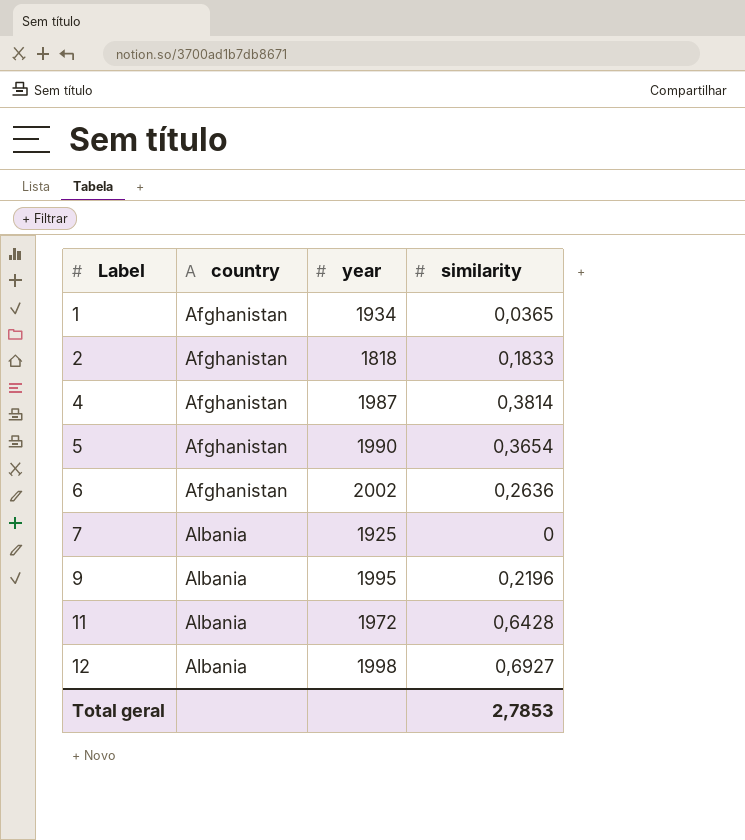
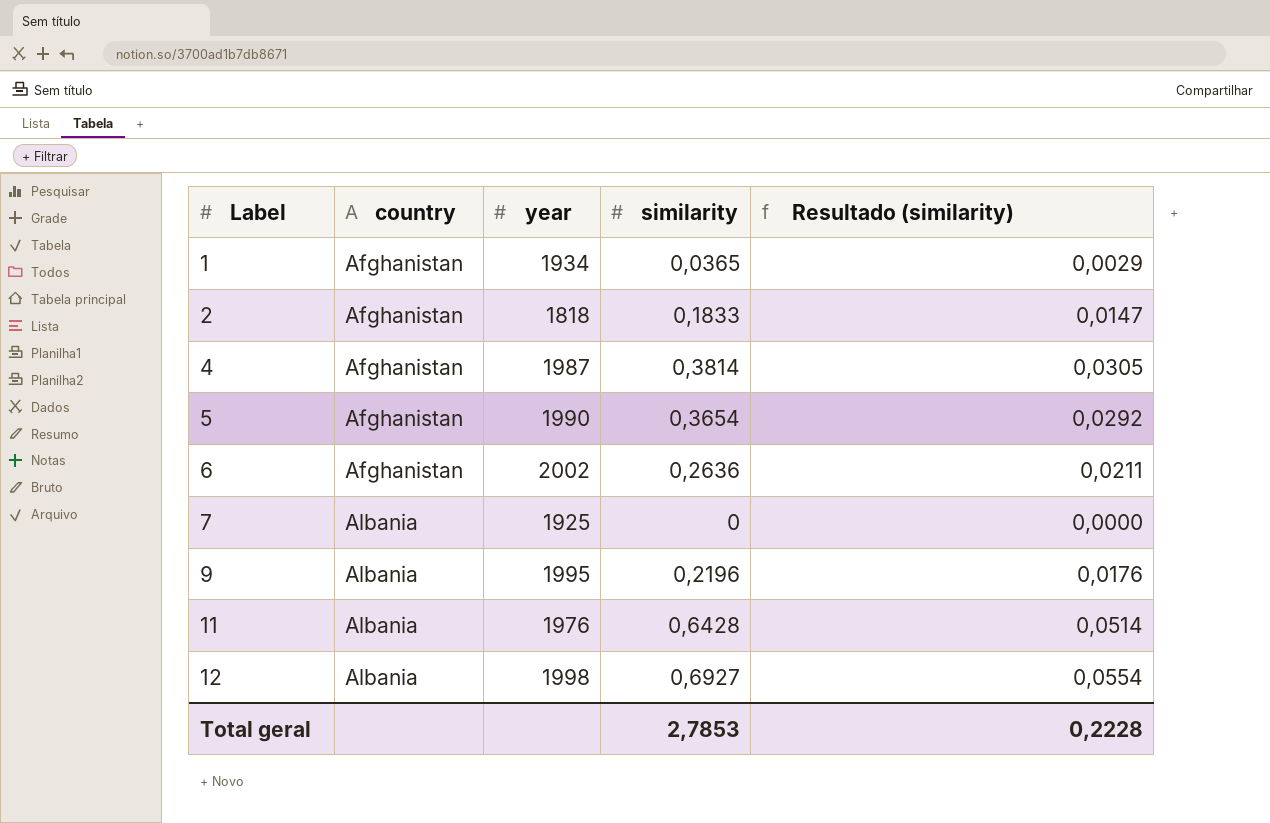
column Resultado (similarity) | formula: none -> [similarity] * 0,08
11 | year: 1972 -> 1976

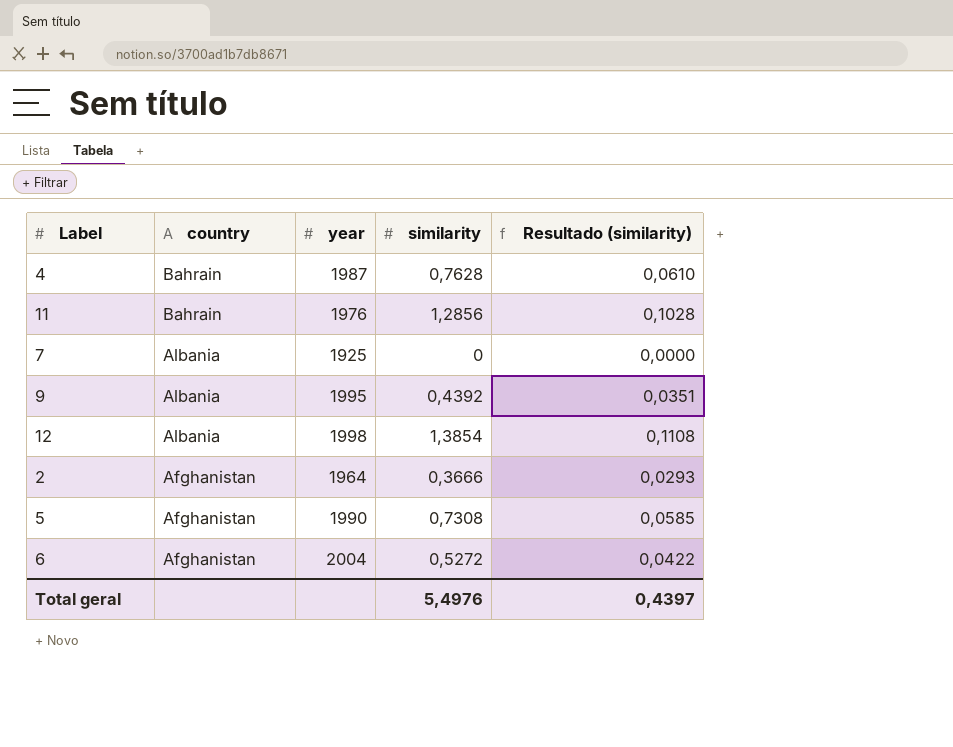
row order: Label ascending -> country descending
row 1: Afghanistan | 1934 | 0,0365 | 0,0029 -> none
4 | country: Afghanistan -> Bahrain
4 | similarity: 0,3814 -> 0,7628
4 | Resultado (similarity): 0,0305 -> 0,0610
11 | country: Albania -> Bahrain
11 | similarity: 0,6428 -> 1,2856
11 | Resultado (similarity): 0,0514 -> 0,1028
9 | similarity: 0,2196 -> 0,4392
9 | Resultado (similarity): 0,0176 -> 0,0351
12 | similarity: 0,6927 -> 1,3854
12 | Resultado (similarity): 0,0554 -> 0,1108
2 | year: 1818 -> 1964
2 | similarity: 0,1833 -> 0,3666
2 | Resultado (similarity): 0,0147 -> 0,0293
5 | similarity: 0,3654 -> 0,7308
5 | Resultado (similarity): 0,0292 -> 0,0585
6 | year: 2002 -> 2004
6 | similarity: 0,2636 -> 0,5272
6 | Resultado (similarity): 0,0211 -> 0,0422
Total geral | similarity: 2,7853 -> 5,4976
Total geral | Resultado (similarity): 0,2228 -> 0,4397

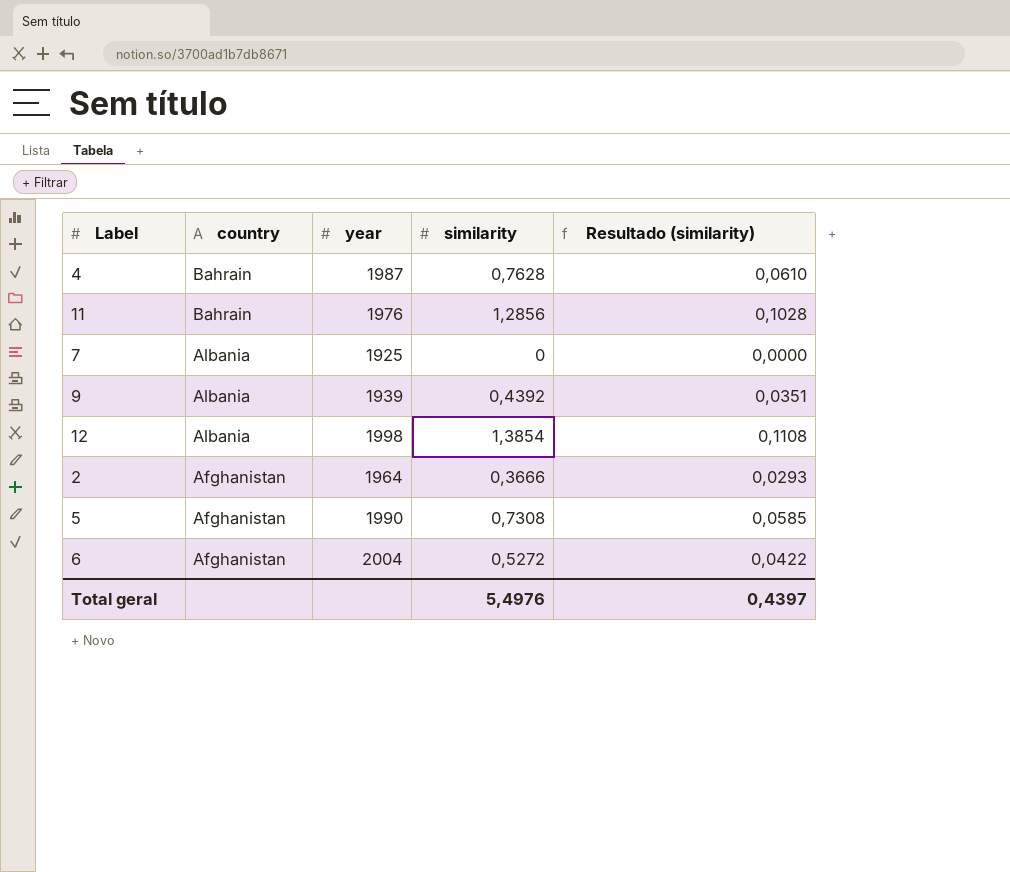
9 | year: 1995 -> 1939

